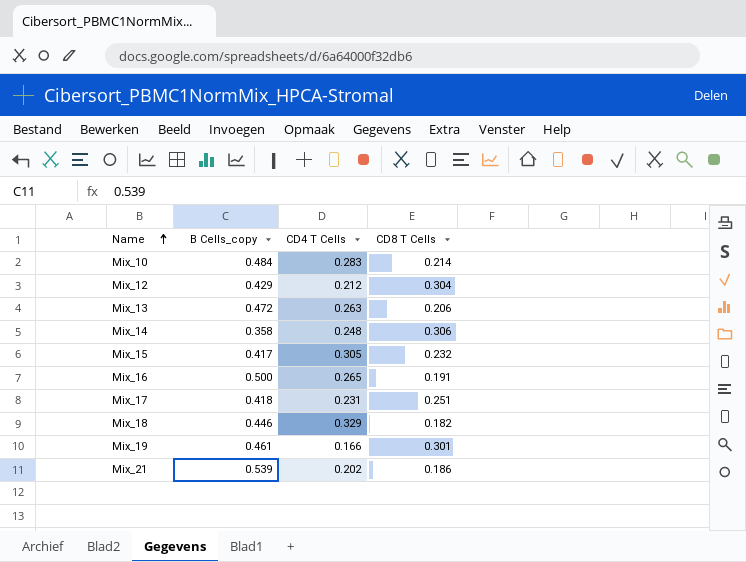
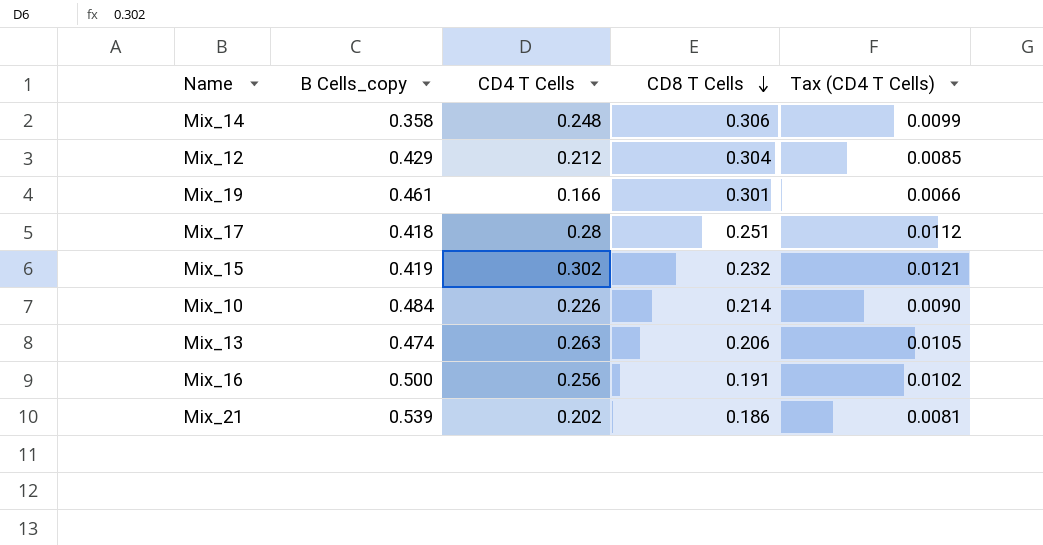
row order: Name ascending -> CD8 T Cells descending
column Tax (CD4 T Cells) | formula: none -> [CD4 T Cells] * 0.04
row Mix_18: 0.446 | 0.329 | 0.182 -> none
Mix_17 | CD4 T Cells: 0.231 -> 0.28
Mix_15 | B Cells_copy: 0.417 -> 0.419
Mix_15 | CD4 T Cells: 0.305 -> 0.302
Mix_10 | CD4 T Cells: 0.283 -> 0.226
Mix_13 | B Cells_copy: 0.472 -> 0.474
Mix_16 | CD4 T Cells: 0.265 -> 0.256

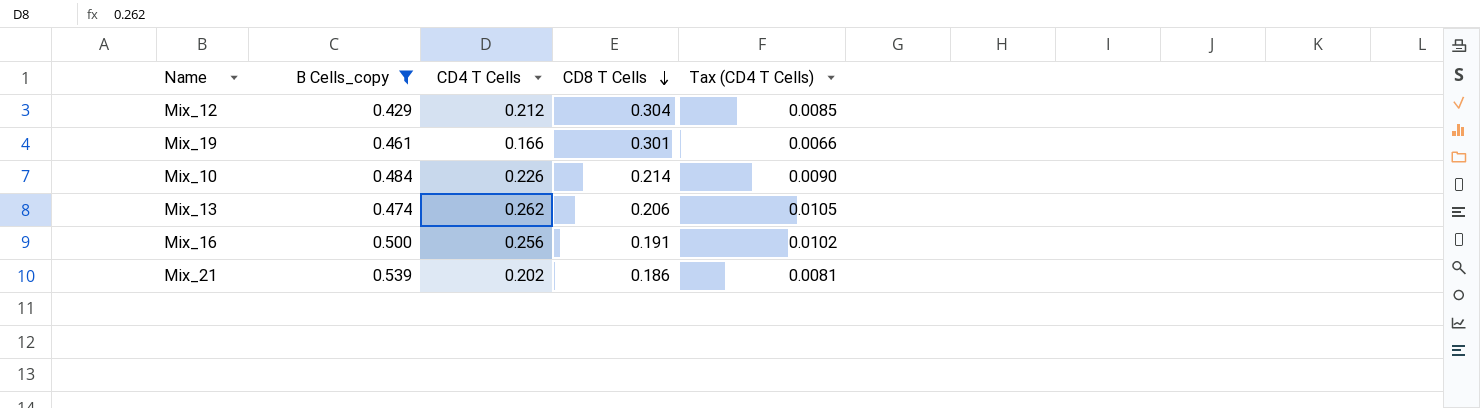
filter: none -> B Cells_copy >= 0.429
Mix_13 | CD4 T Cells: 0.263 -> 0.262

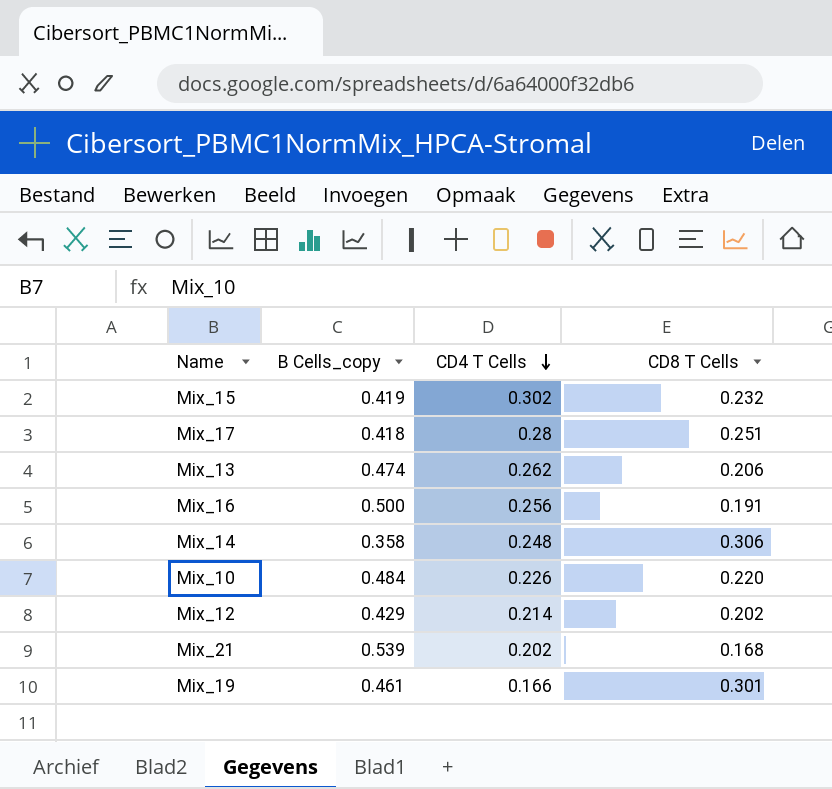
filter: B Cells_copy >= 0.429 -> none
row order: CD8 T Cells descending -> CD4 T Cells descending
column Tax (CD4 T Cells) | formula: [CD4 T Cells] * 0.04 -> none
Mix_10 | CD8 T Cells: 0.214 -> 0.220
Mix_12 | CD4 T Cells: 0.212 -> 0.214
Mix_12 | CD8 T Cells: 0.304 -> 0.202
Mix_21 | CD8 T Cells: 0.186 -> 0.168

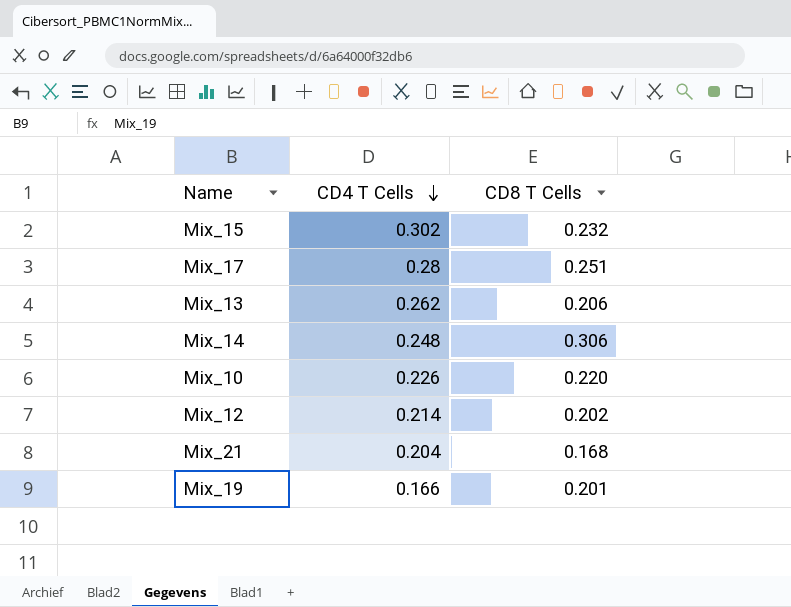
column B Cells_copy | position: 2 -> none
row Mix_16: 0.500 | 0.256 | 0.191 -> none
Mix_21 | CD4 T Cells: 0.202 -> 0.204
Mix_19 | CD8 T Cells: 0.301 -> 0.201

